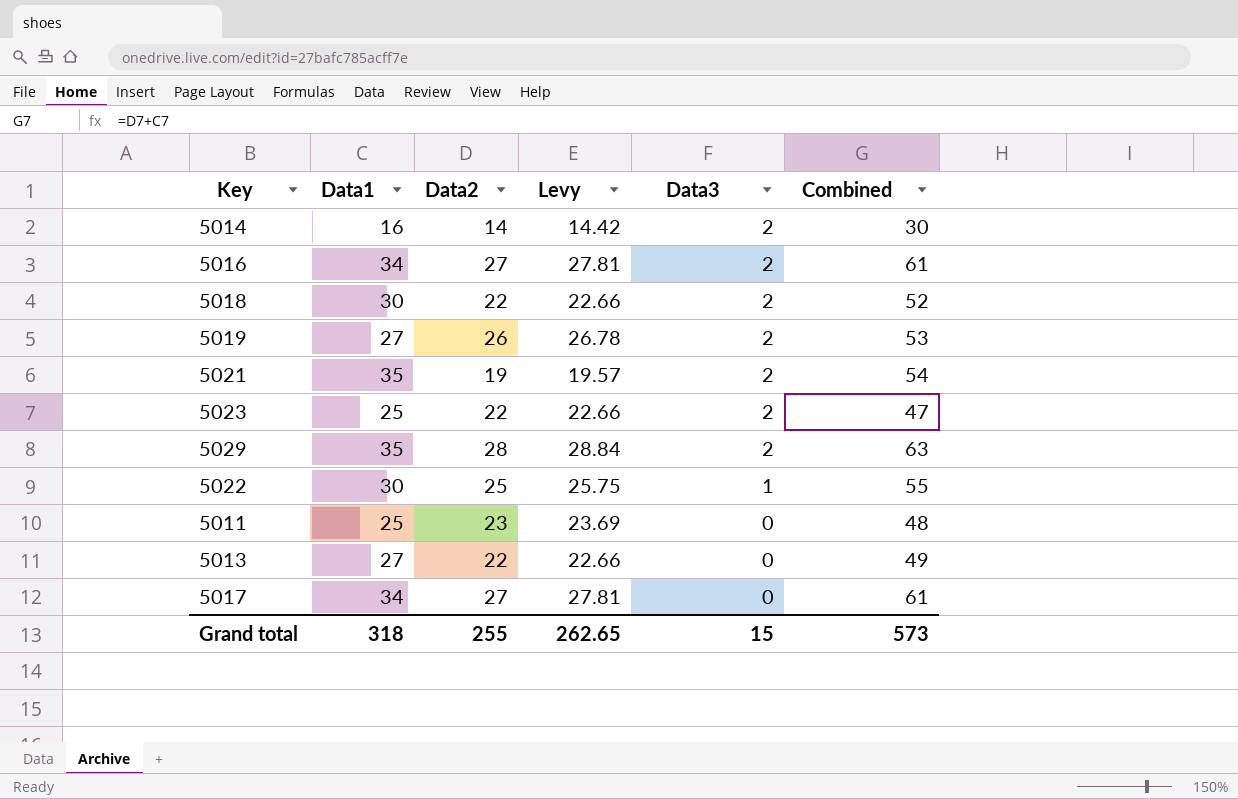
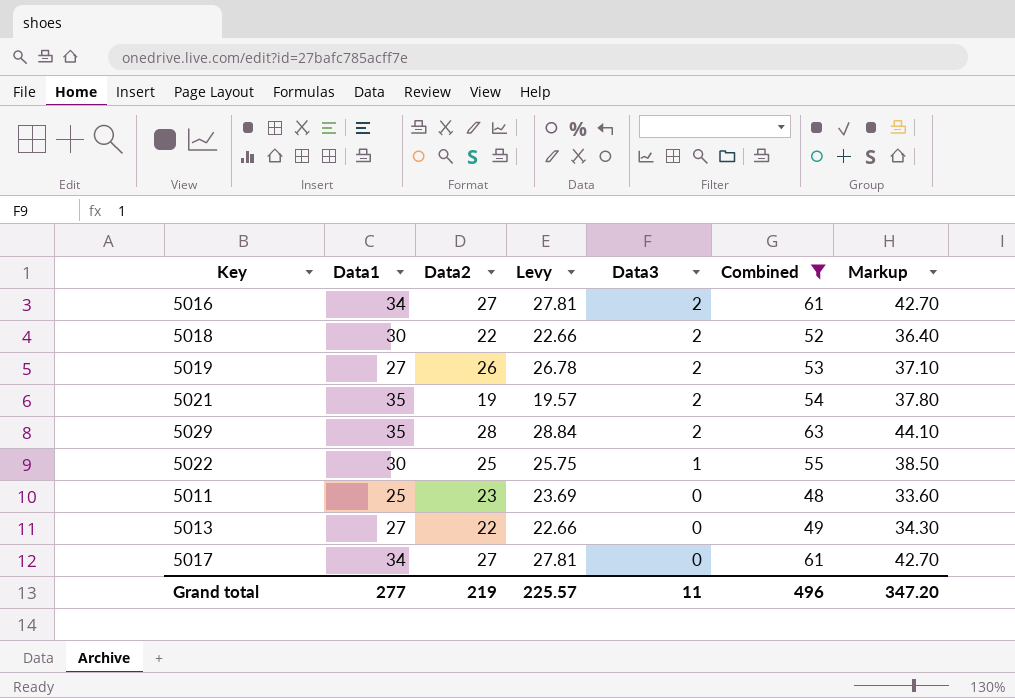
filter: none -> Combined >= 48
column Markup | formula: none -> [Combined] * 0.7
Grand total | Data1: 318 -> 277
Grand total | Data2: 255 -> 219
Grand total | Levy: 262.65 -> 225.57
Grand total | Data3: 15 -> 11
Grand total | Combined: 573 -> 496

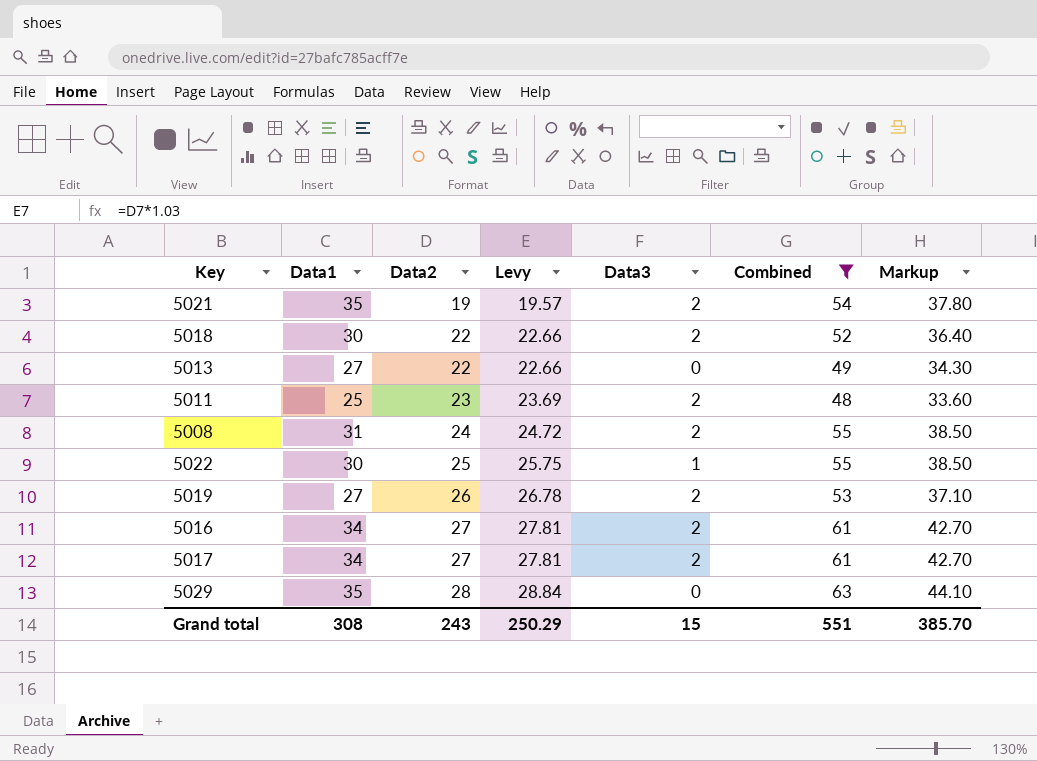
row order: Data3 descending -> Data2 ascending
5011 | Data3: 0 -> 2
row 5008: none -> 31 | 24 | 24.72 | 2 | 55 | 38.50
5017 | Data3: 0 -> 2
5029 | Data3: 2 -> 0
Grand total | Data1: 277 -> 308
Grand total | Data2: 219 -> 243
Grand total | Levy: 225.57 -> 250.29
Grand total | Data3: 11 -> 15
Grand total | Combined: 496 -> 551
Grand total | Markup: 347.20 -> 385.70

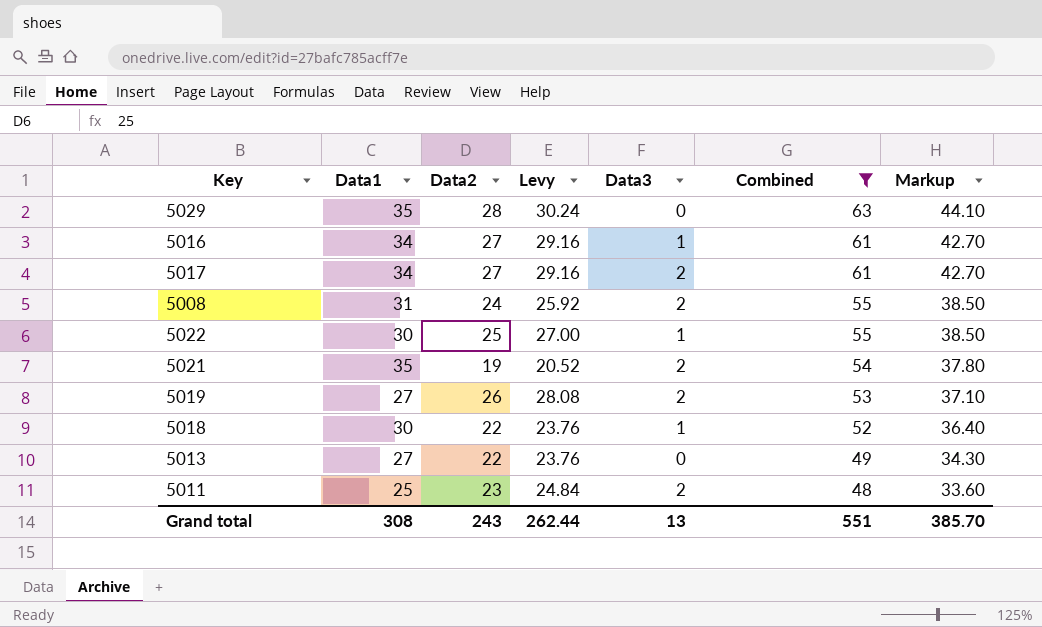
row order: Data2 ascending -> Combined descending
column Levy | formula: [Data2] * 1.03 -> [Data2] * 1.08
5016 | Data3: 2 -> 1
5018 | Data3: 2 -> 1
Grand total | Levy: 250.29 -> 262.44
Grand total | Data3: 15 -> 13

